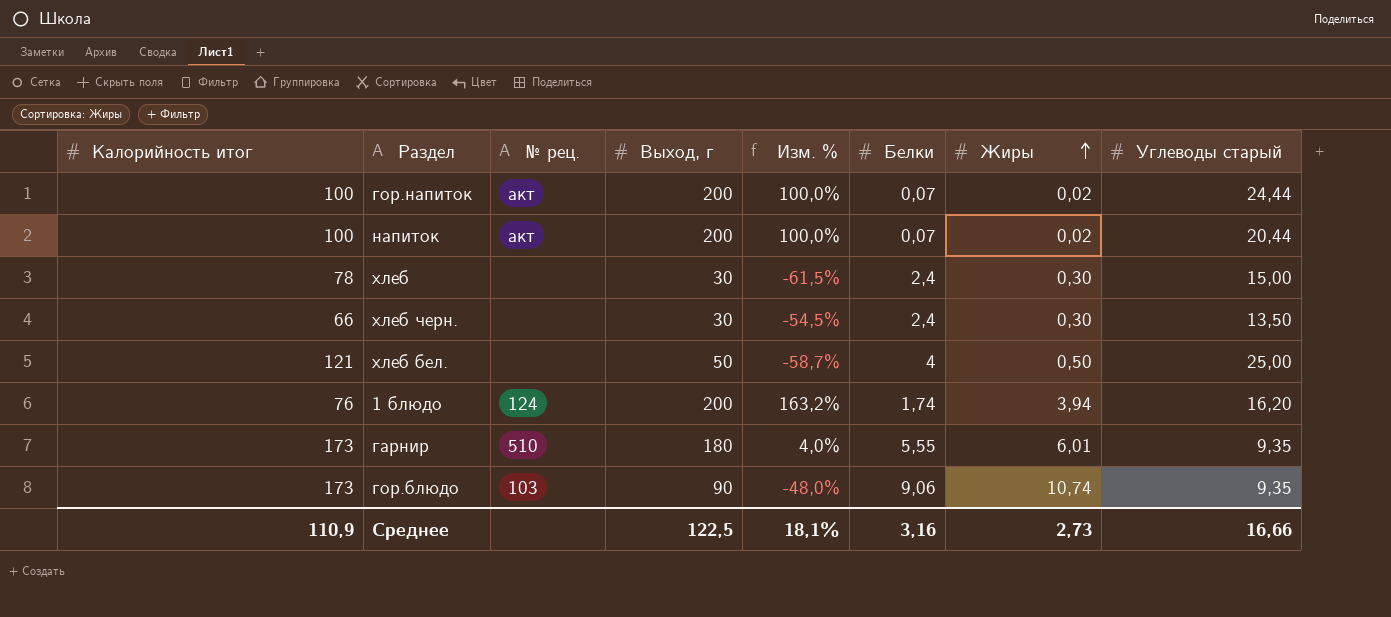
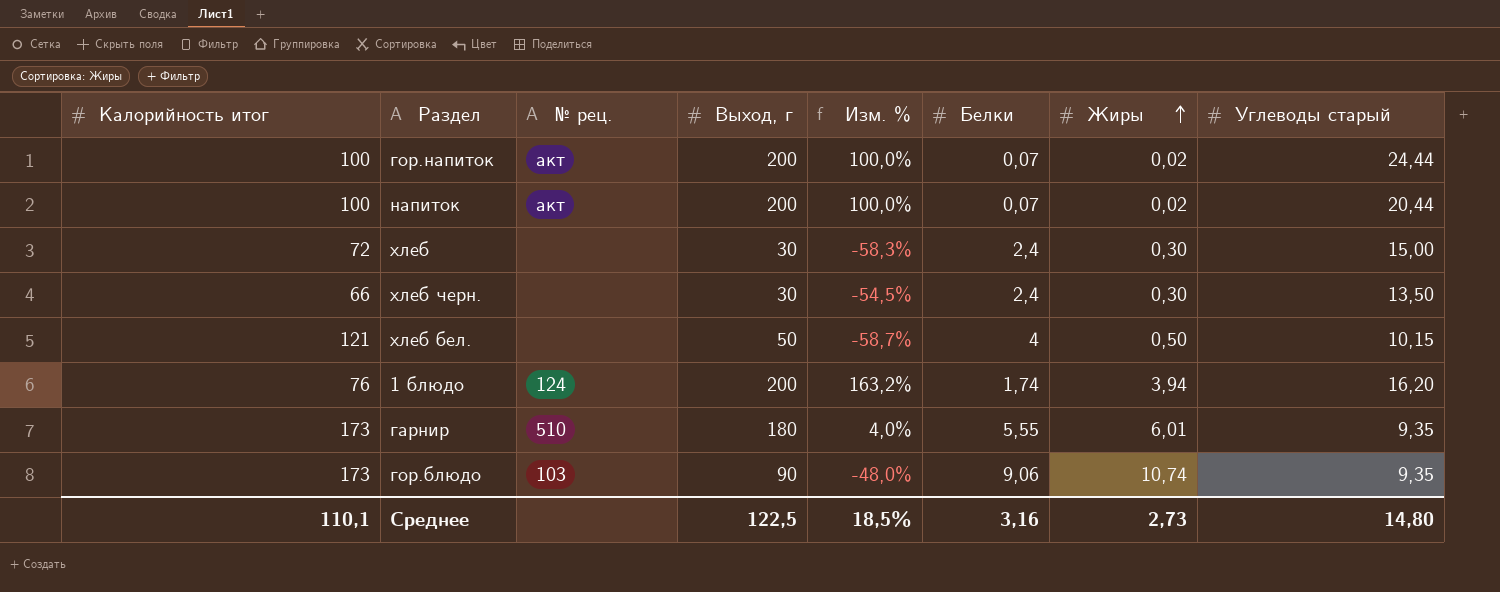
хлеб | Калорийность итог: 78 -> 72
хлеб | Изм. %: -61,5% -> -58,3%
хлеб бел. | Углеводы старый: 25,00 -> 10,15
Среднее | Калорийность итог: 110,9 -> 110,1
Среднее | Изм. %: 18,1% -> 18,5%
Среднее | Углеводы старый: 16,66 -> 14,80

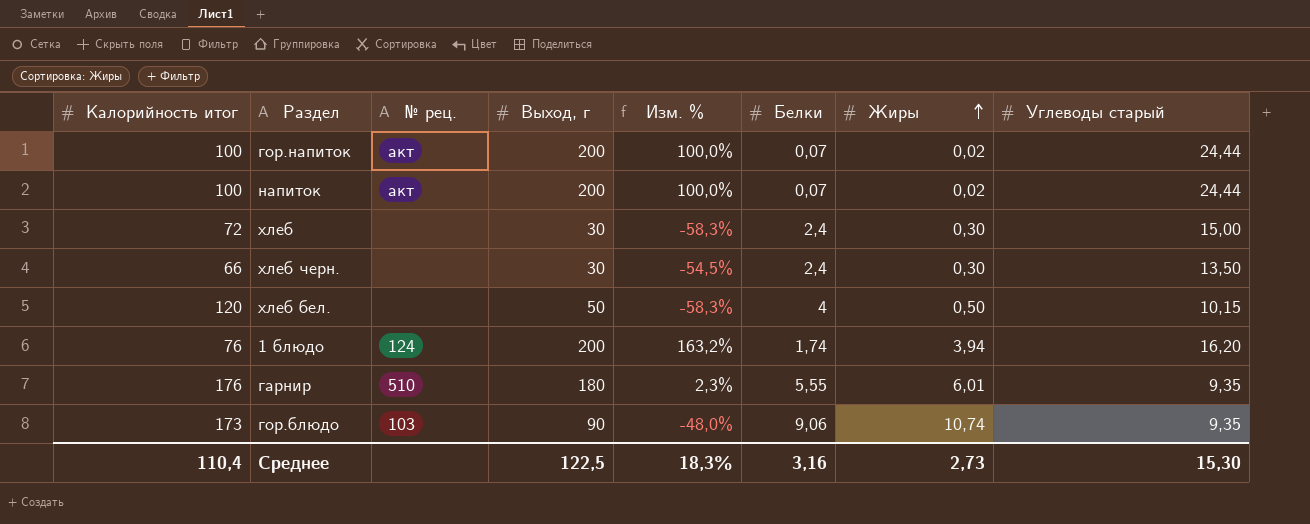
напиток | Углеводы старый: 20,44 -> 24,44
хлеб бел. | Калорийность итог: 121 -> 120
хлеб бел. | Изм. %: -58,7% -> -58,3%
гарнир | Калорийность итог: 173 -> 176
гарнир | Изм. %: 4,0% -> 2,3%
Среднее | Калорийность итог: 110,1 -> 110,4
Среднее | Изм. %: 18,5% -> 18,3%
Среднее | Углеводы старый: 14,80 -> 15,30

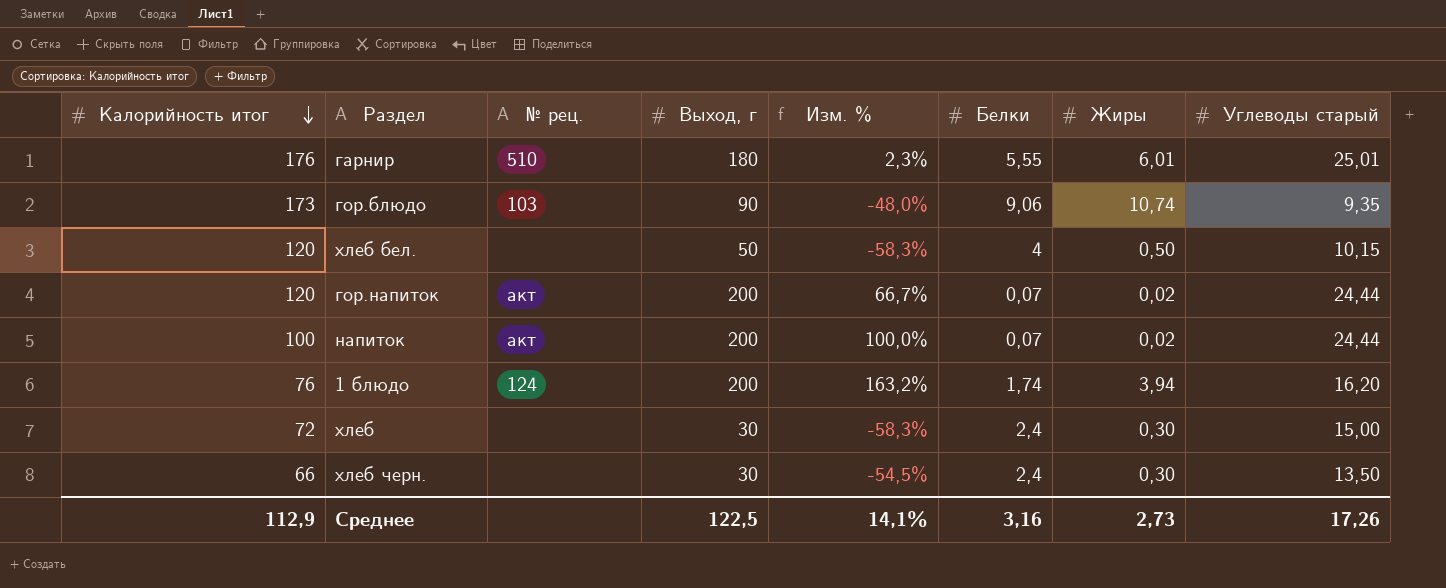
row order: Жиры ascending -> Калорийность итог descending
гарнир | Углеводы старый: 9,35 -> 25,01
гор.напиток | Калорийность итог: 100 -> 120
гор.напиток | Изм. %: 100,0% -> 66,7%
Среднее | Калорийность итог: 110,4 -> 112,9
Среднее | Изм. %: 18,3% -> 14,1%
Среднее | Углеводы старый: 15,30 -> 17,26

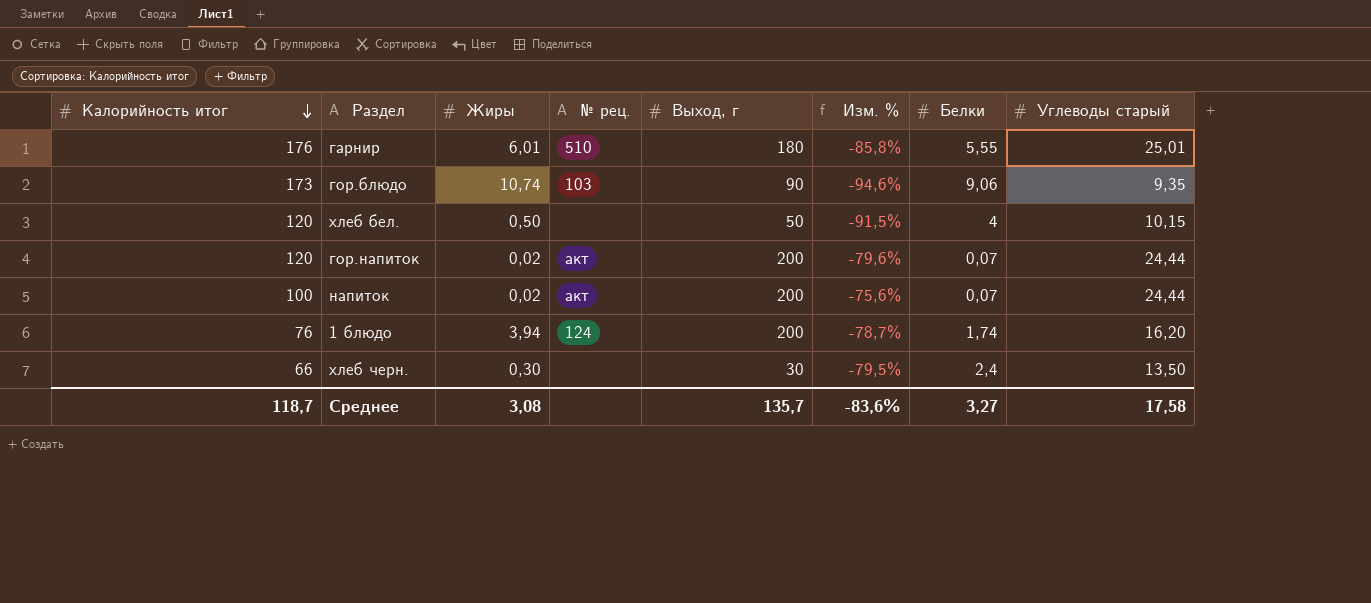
column Жиры | position: 7 -> 3
column Изм. % | formula: ([Выход, г] - [Калорийность итог]) / [Калорийность итог] -> ([Углеводы старый] - [Калорийность итог]) / [Калорийность итог]
row хлеб: 72 | none | 30 | -58,3% | 2,4 | 0,30 | 15,00 -> none
Среднее | Калорийность итог: 112,9 -> 118,7
Среднее | Жиры: 2,73 -> 3,08
Среднее | Выход, г: 122,5 -> 135,7
Среднее | Изм. %: 14,1% -> -83,6%
Среднее | Белки: 3,16 -> 3,27
Среднее | Углеводы старый: 17,26 -> 17,58

